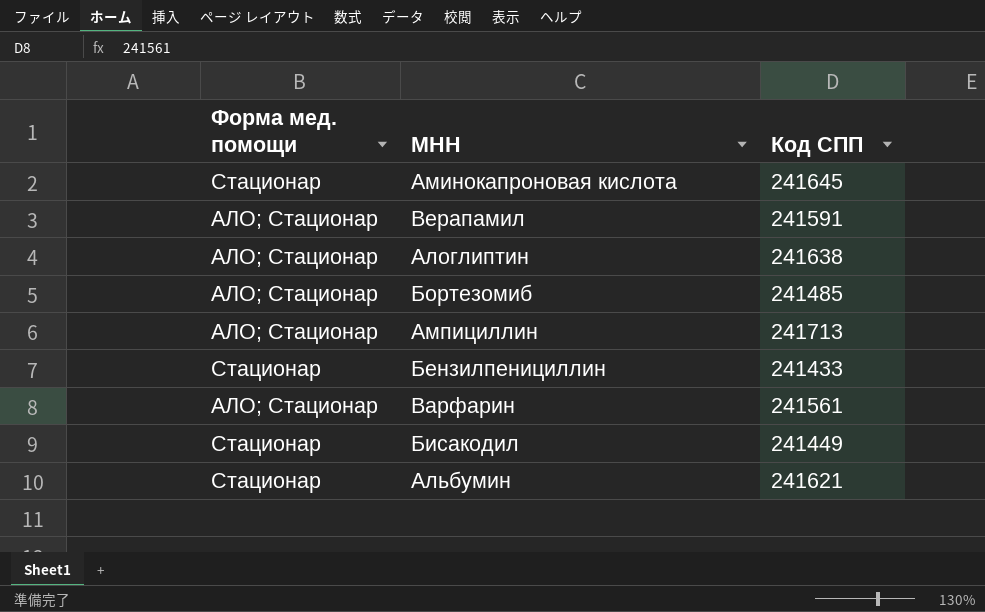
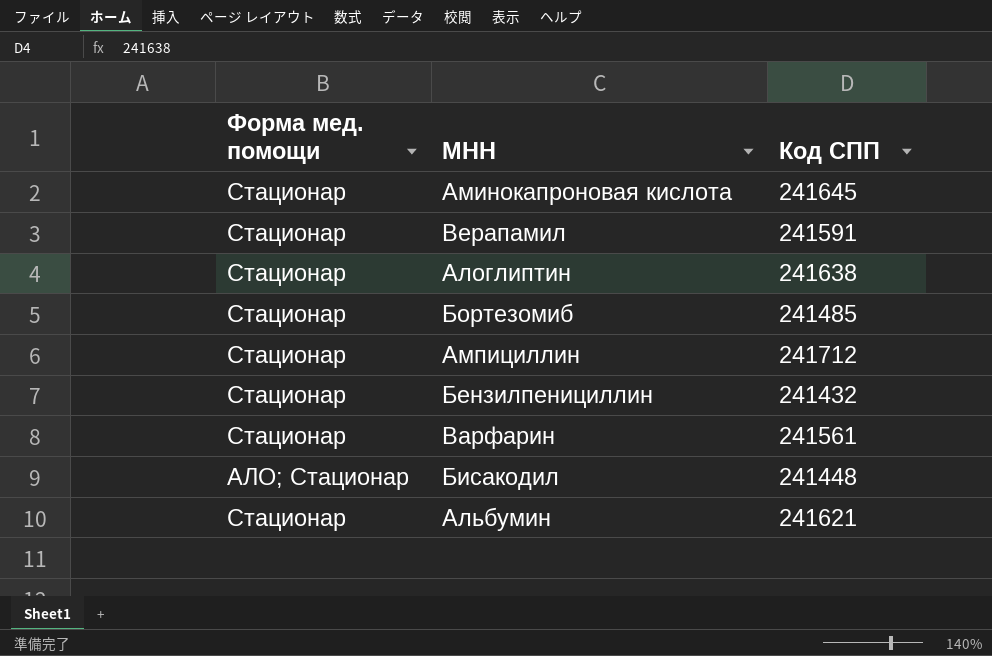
Верапамил | Форма мед. помощи: АЛО; Стационар -> Стационар
Алоглиптин | Форма мед. помощи: АЛО; Стационар -> Стационар
Бортезомиб | Форма мед. помощи: АЛО; Стационар -> Стационар
Ампициллин | Форма мед. помощи: АЛО; Стационар -> Стационар
Ампициллин | Код СПП: 241713 -> 241712
Бензилпенициллин | Код СПП: 241433 -> 241432
Варфарин | Форма мед. помощи: АЛО; Стационар -> Стационар
Бисакодил | Форма мед. помощи: Стационар -> АЛО; Стационар
Бисакодил | Код СПП: 241449 -> 241448

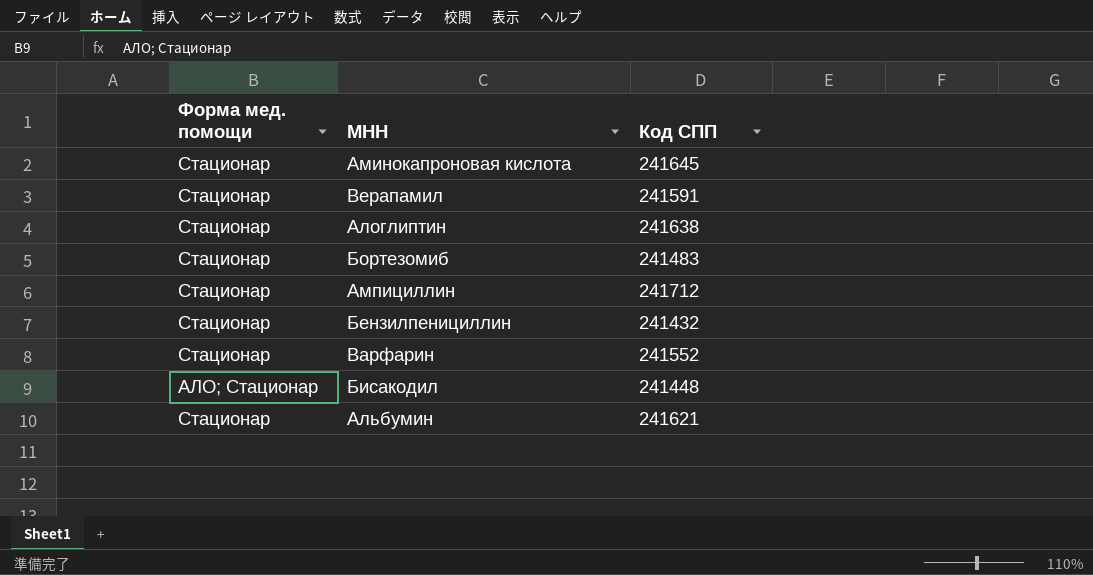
Бортезомиб | Код СПП: 241485 -> 241483
Варфарин | Код СПП: 241561 -> 241552

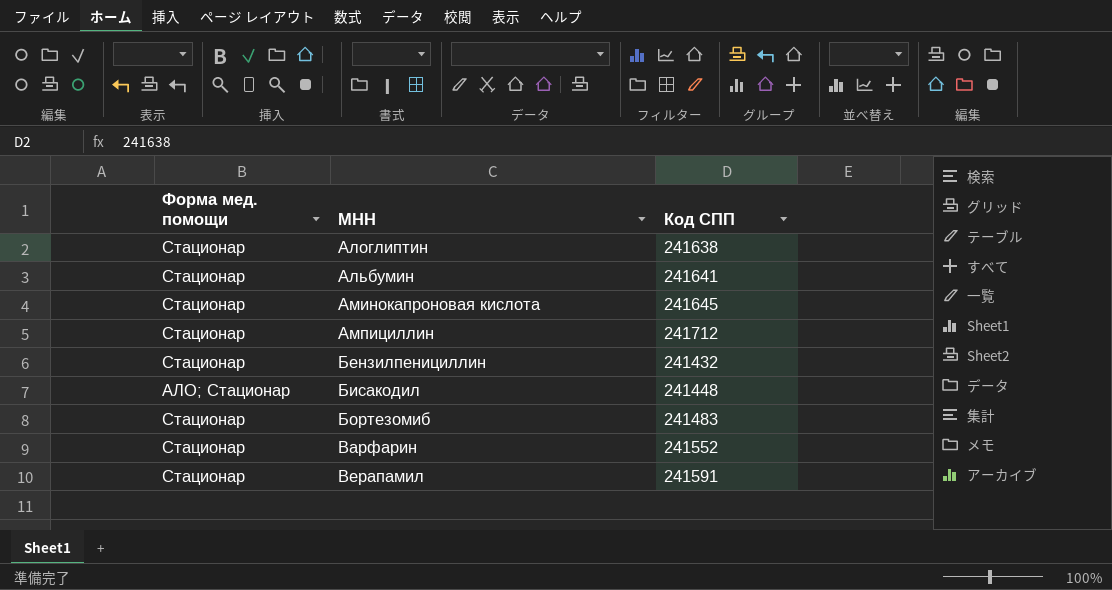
row order: none -> МНН ascending
Альбумин | Код СПП: 241621 -> 241641

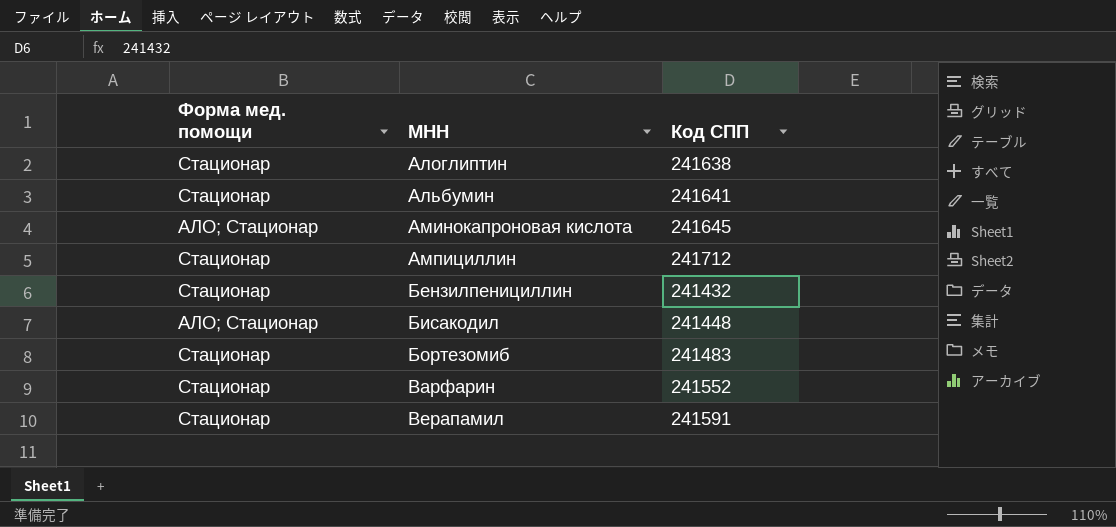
Аминокапроновая кислота | Форма мед. помощи: Стационар -> АЛО; Стационар

